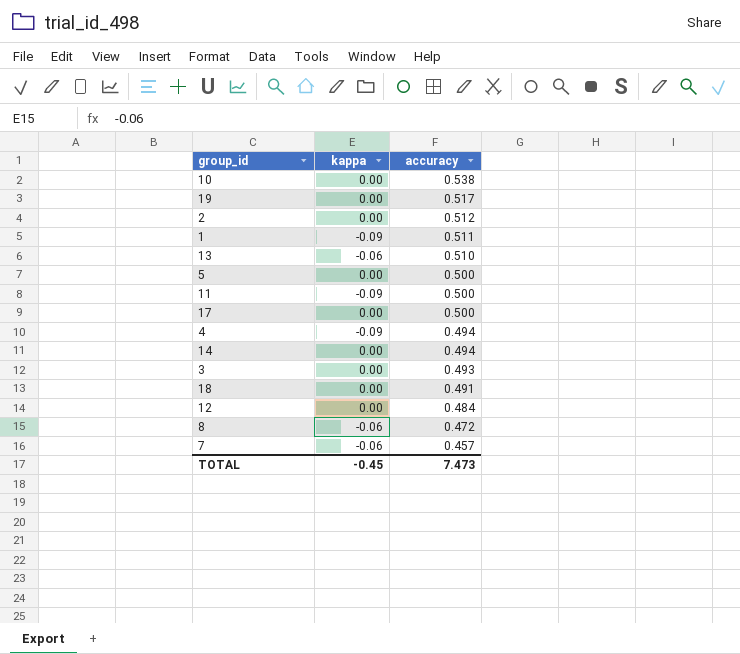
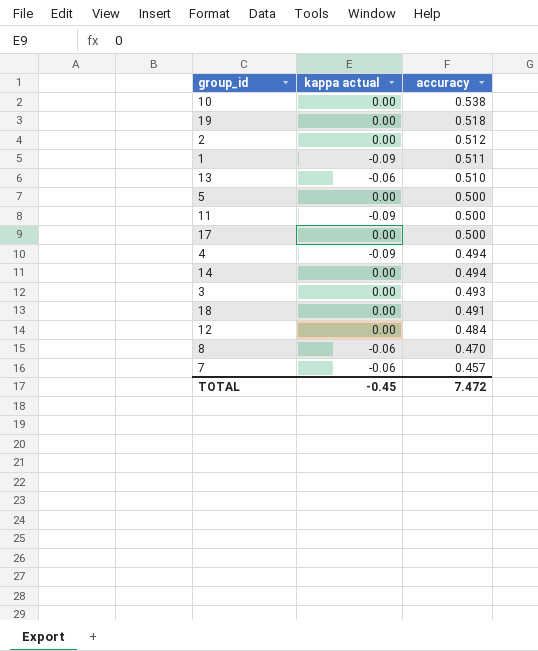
column name: kappa -> kappa actual
19 | accuracy: 0.517 -> 0.518
8 | accuracy: 0.472 -> 0.470
TOTAL | accuracy: 7.473 -> 7.472

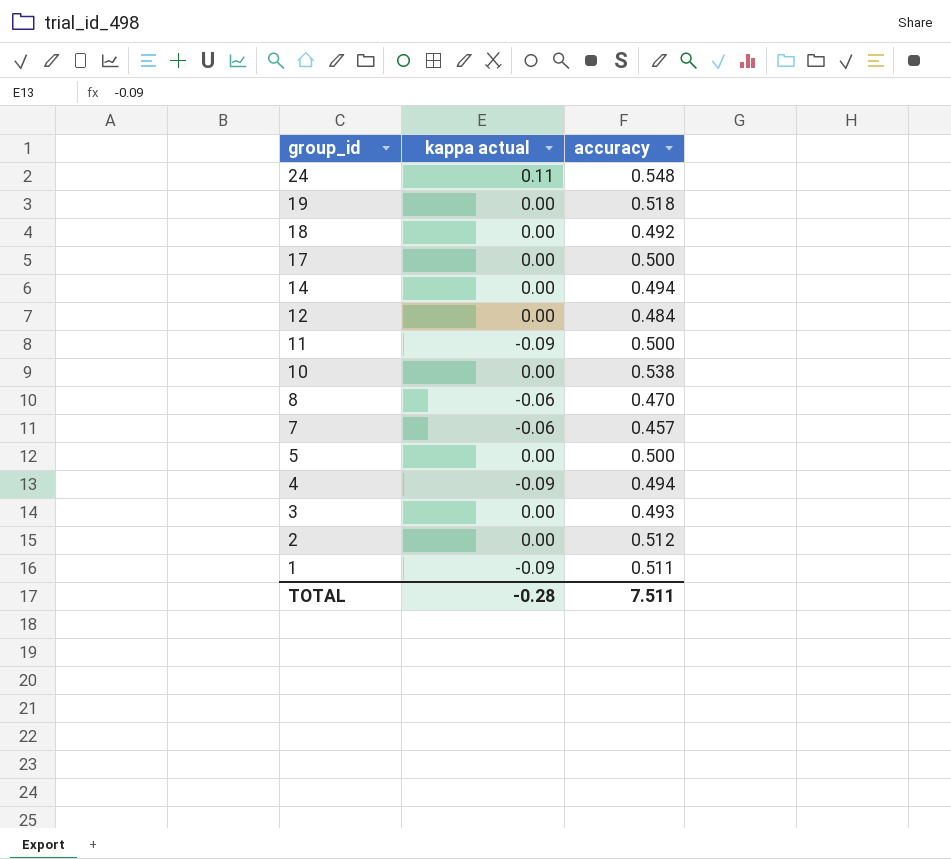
row order: accuracy descending -> group_id descending
row 13: -0.06 | 0.510 -> none
row 24: none -> 0.11 | 0.548
18 | accuracy: 0.491 -> 0.492
TOTAL | kappa actual: -0.45 -> -0.28
TOTAL | accuracy: 7.472 -> 7.511

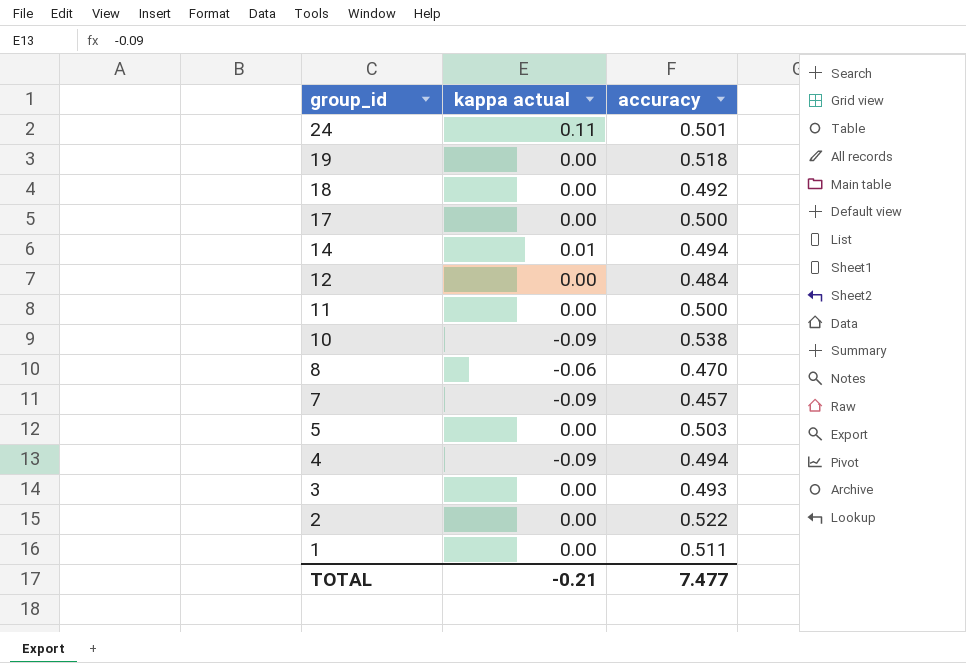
24 | accuracy: 0.548 -> 0.501
14 | kappa actual: 0.00 -> 0.01
11 | kappa actual: -0.09 -> 0.00
10 | kappa actual: 0.00 -> -0.09
7 | kappa actual: -0.06 -> -0.09
5 | accuracy: 0.500 -> 0.503
2 | accuracy: 0.512 -> 0.522
1 | kappa actual: -0.09 -> 0.00
TOTAL | kappa actual: -0.28 -> -0.21
TOTAL | accuracy: 7.511 -> 7.477

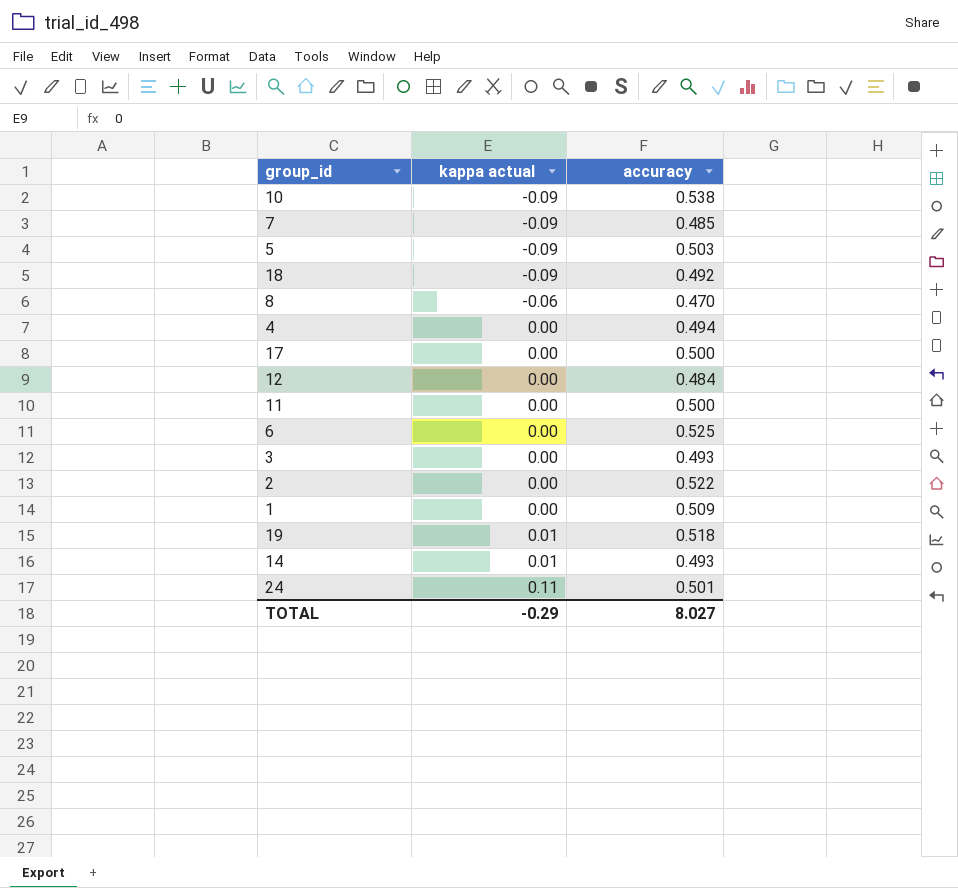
row order: group_id descending -> kappa actual ascending
7 | accuracy: 0.457 -> 0.485
5 | kappa actual: 0.00 -> -0.09
18 | kappa actual: 0.00 -> -0.09
4 | kappa actual: -0.09 -> 0.00
row 6: none -> 0.00 | 0.525
1 | accuracy: 0.511 -> 0.509
19 | kappa actual: 0.00 -> 0.01
14 | accuracy: 0.494 -> 0.493
TOTAL | kappa actual: -0.21 -> -0.29
TOTAL | accuracy: 7.477 -> 8.027

